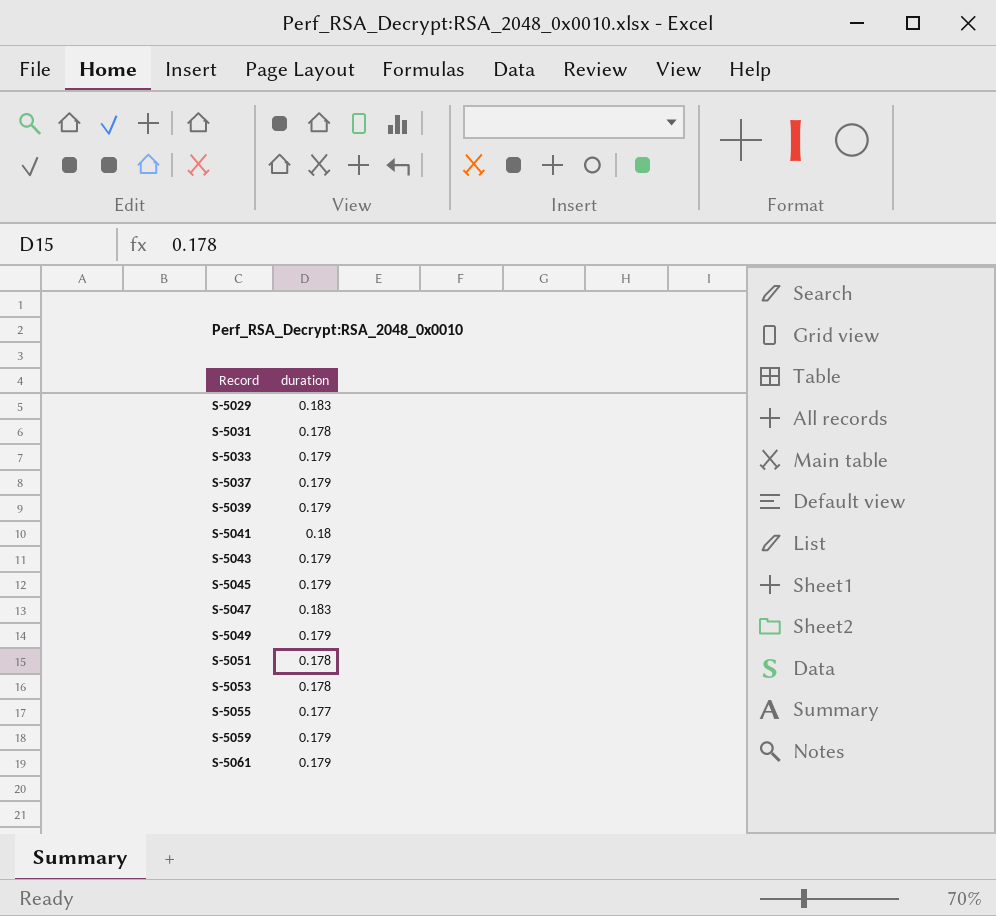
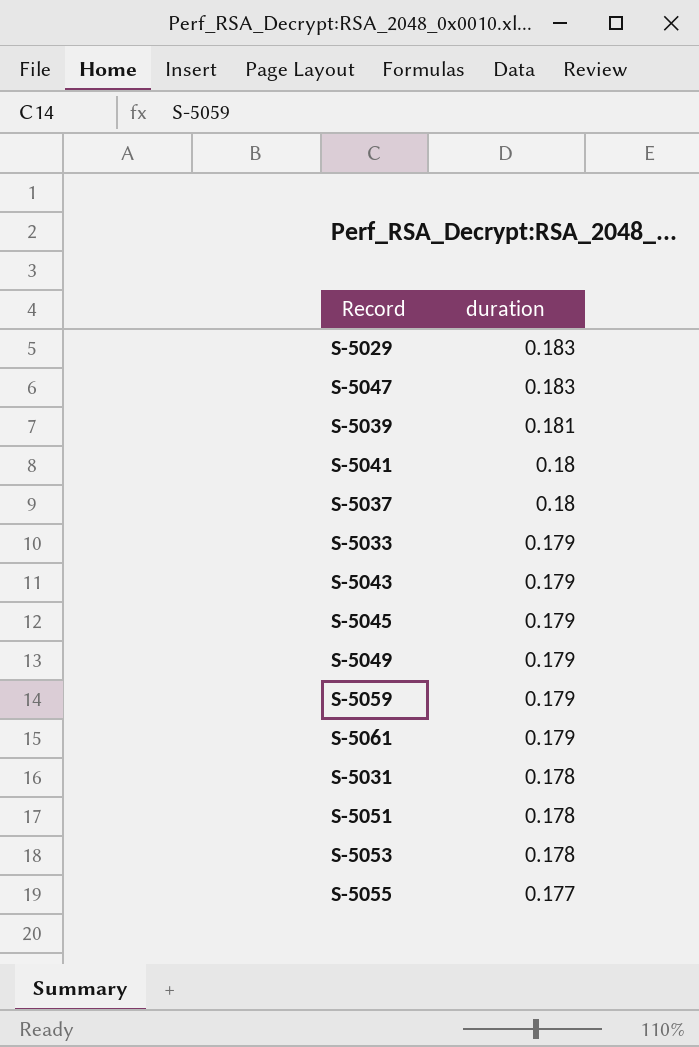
row order: Record ascending -> duration descending
S-5039 | duration: 0.179 -> 0.181
S-5037 | duration: 0.179 -> 0.18

